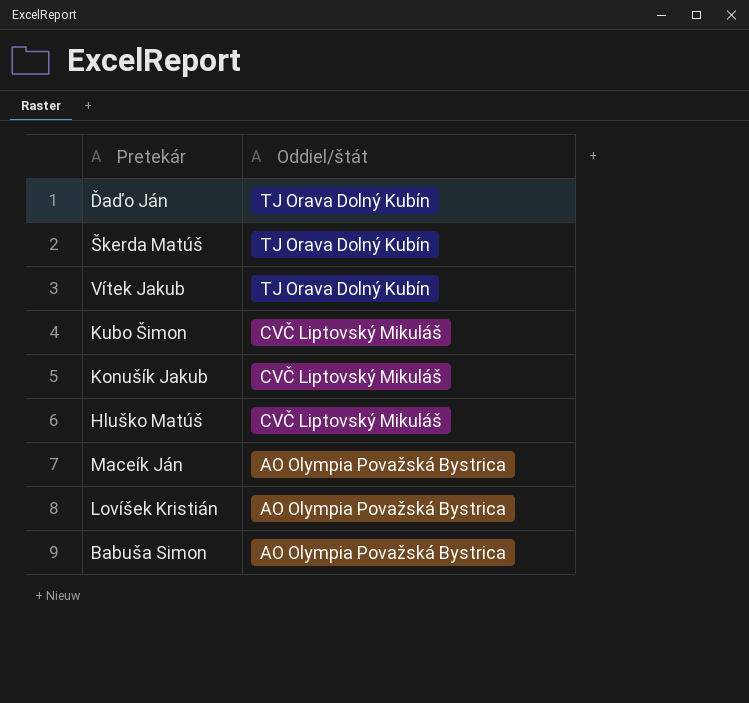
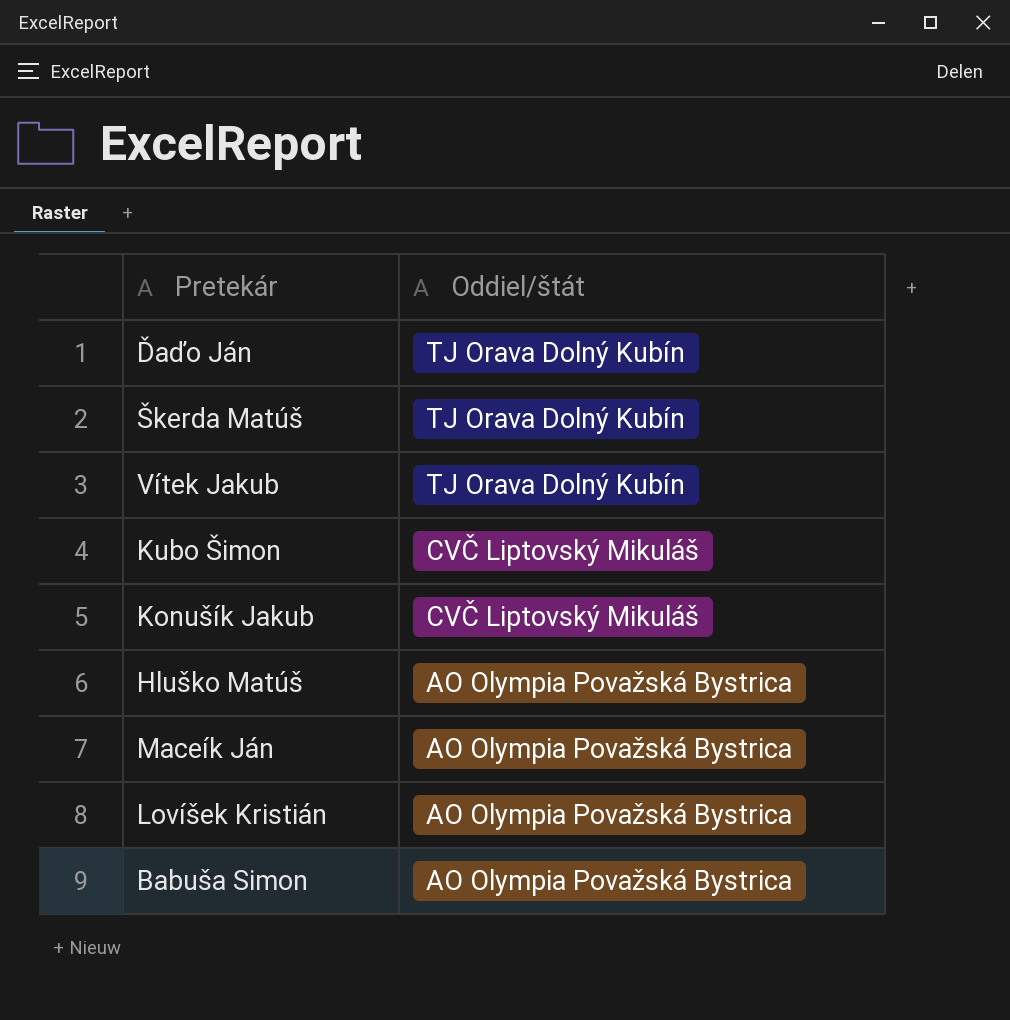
Hluško Matúš | Oddiel/štát: CVČ Liptovský Mikuláš -> AO Olympia Považská Bystrica

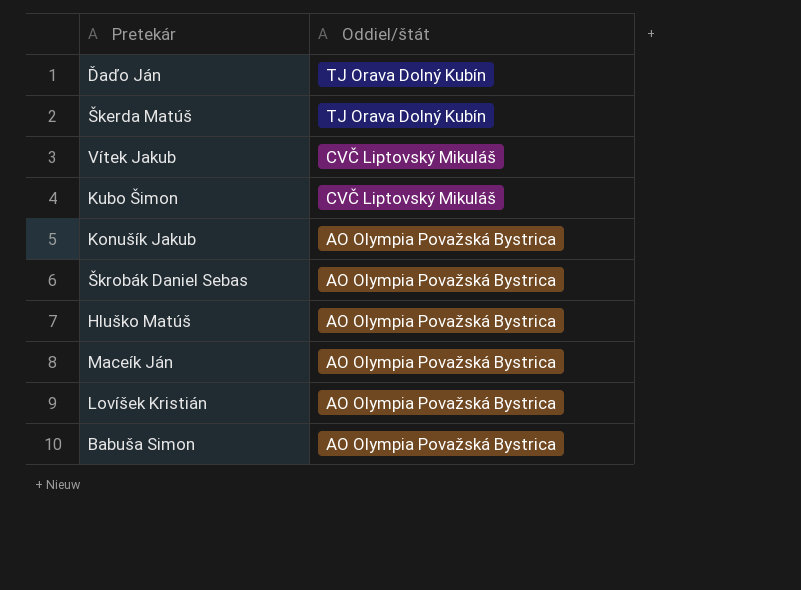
Vítek Jakub | Oddiel/štát: TJ Orava Dolný Kubín -> CVČ Liptovský Mikuláš
Konušík Jakub | Oddiel/štát: CVČ Liptovský Mikuláš -> AO Olympia Považská Bystrica
row Škrobák Daniel Sebas: none -> AO Olympia Považská Bystrica

